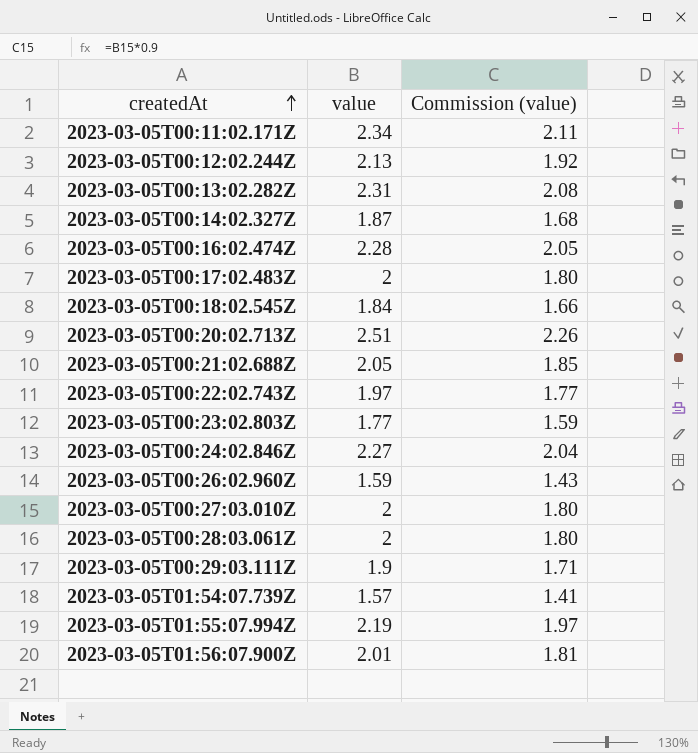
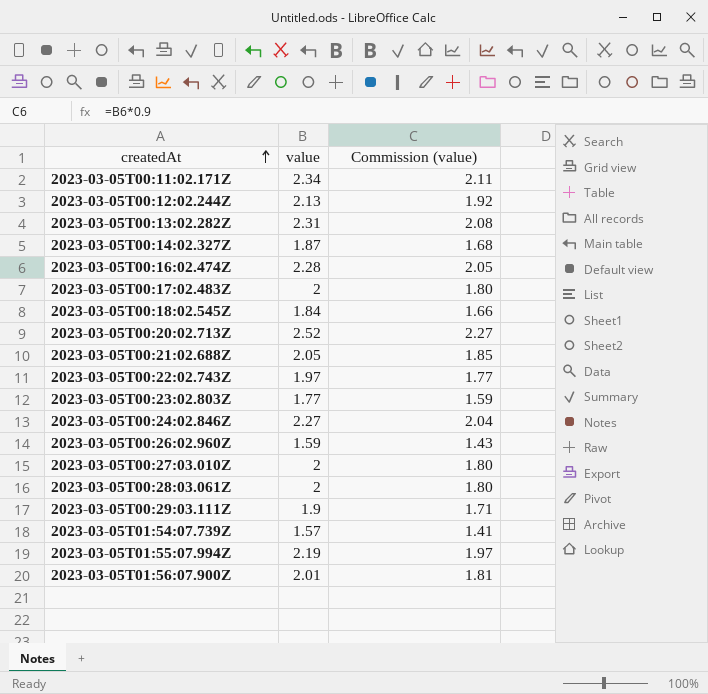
2023-03-05T00:20:02.713Z | value: 2.51 -> 2.52
2023-03-05T00:20:02.713Z | Commission (value): 2.26 -> 2.27

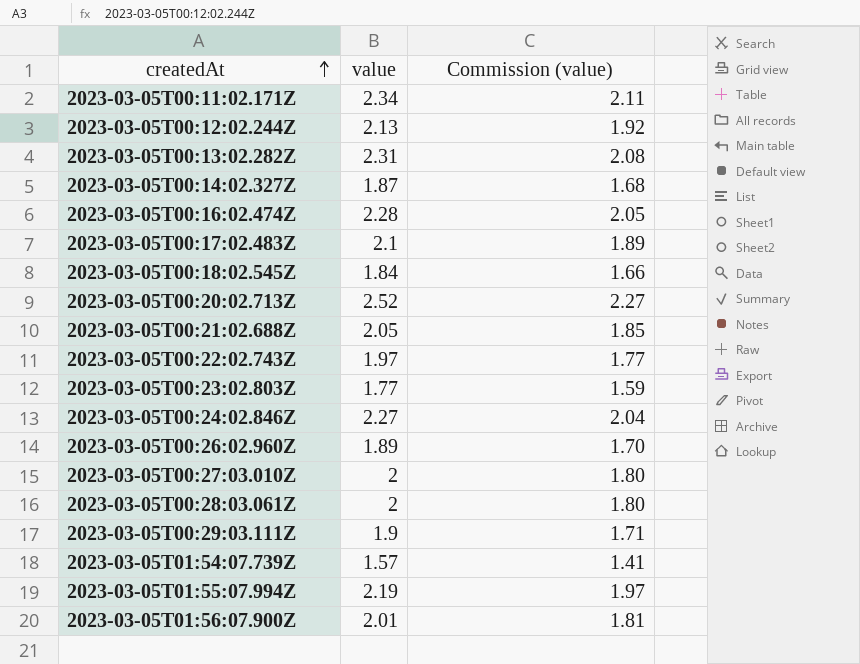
2023-03-05T00:17:02.483Z | value: 2 -> 2.1
2023-03-05T00:17:02.483Z | Commission (value): 1.80 -> 1.89
2023-03-05T00:26:02.960Z | value: 1.59 -> 1.89
2023-03-05T00:26:02.960Z | Commission (value): 1.43 -> 1.70

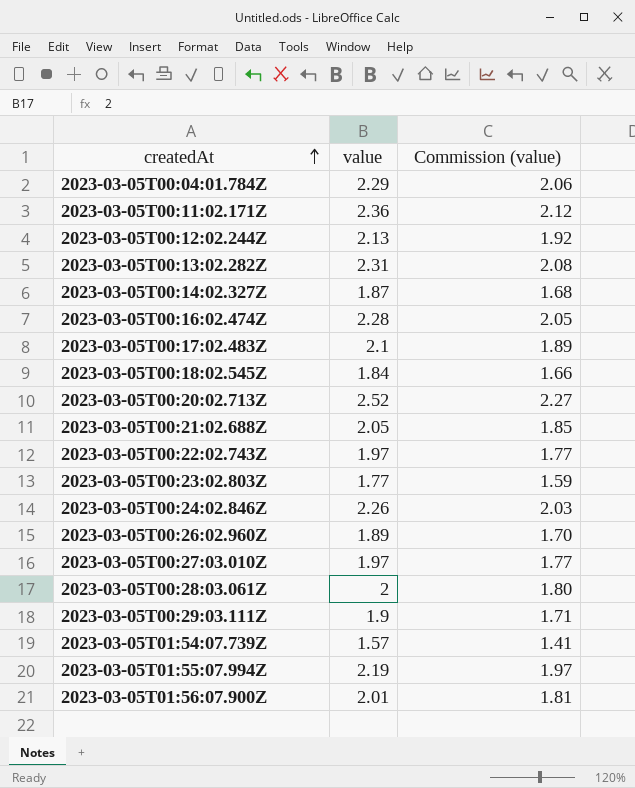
row 2023-03-05T00:04:01.784Z: none -> 2.29 | 2.06
2023-03-05T00:11:02.171Z | value: 2.34 -> 2.36
2023-03-05T00:11:02.171Z | Commission (value): 2.11 -> 2.12
2023-03-05T00:24:02.846Z | value: 2.27 -> 2.26
2023-03-05T00:24:02.846Z | Commission (value): 2.04 -> 2.03
2023-03-05T00:27:03.010Z | value: 2 -> 1.97
2023-03-05T00:27:03.010Z | Commission (value): 1.80 -> 1.77

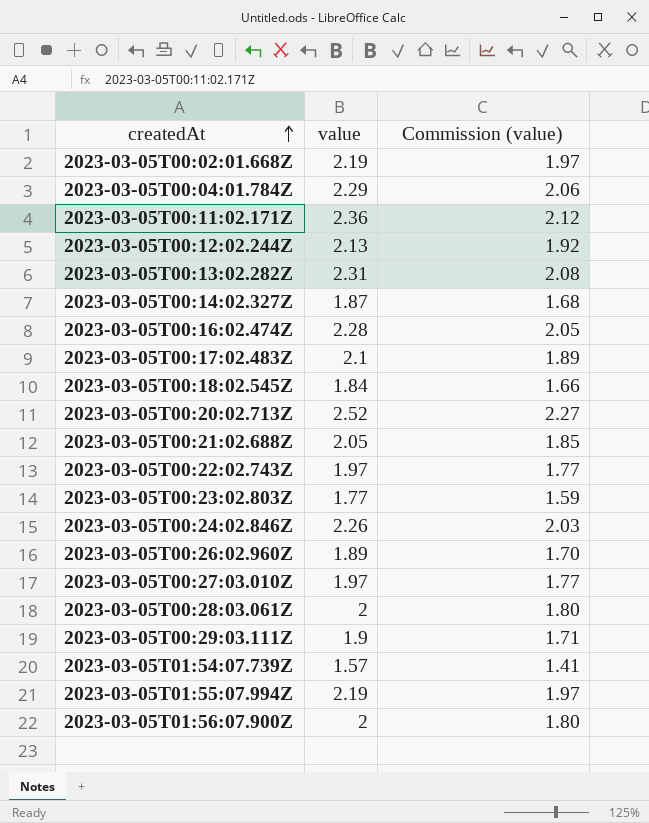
row 2023-03-05T00:02:01.668Z: none -> 2.19 | 1.97
2023-03-05T01:56:07.900Z | value: 2.01 -> 2
2023-03-05T01:56:07.900Z | Commission (value): 1.81 -> 1.80

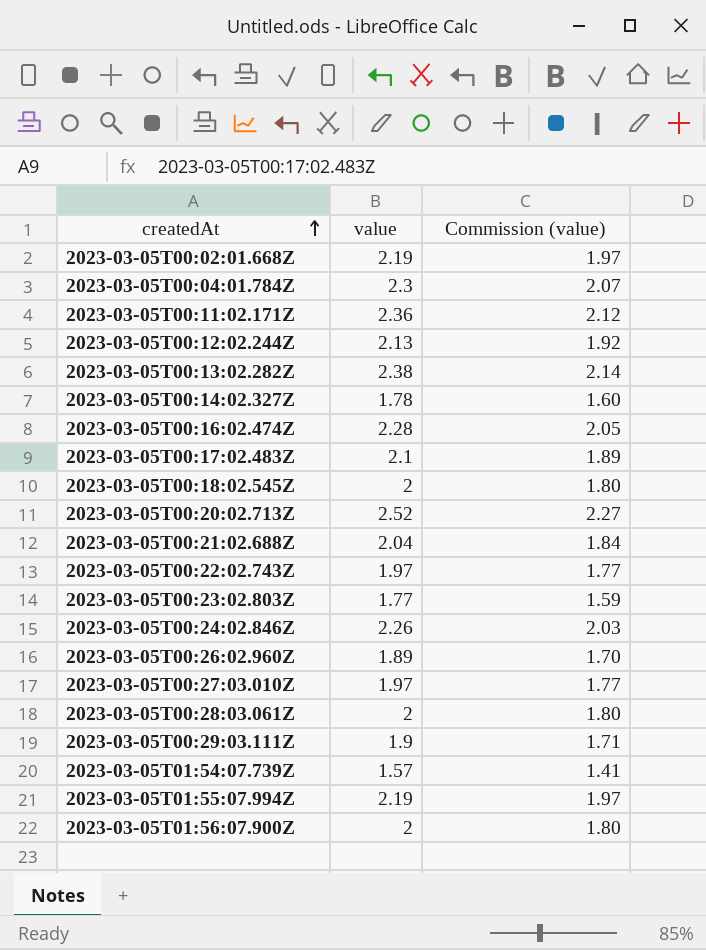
2023-03-05T00:04:01.784Z | value: 2.29 -> 2.3
2023-03-05T00:04:01.784Z | Commission (value): 2.06 -> 2.07
2023-03-05T00:13:02.282Z | value: 2.31 -> 2.38
2023-03-05T00:13:02.282Z | Commission (value): 2.08 -> 2.14
2023-03-05T00:14:02.327Z | value: 1.87 -> 1.78
2023-03-05T00:14:02.327Z | Commission (value): 1.68 -> 1.60
2023-03-05T00:18:02.545Z | value: 1.84 -> 2
2023-03-05T00:18:02.545Z | Commission (value): 1.66 -> 1.80
2023-03-05T00:21:02.688Z | value: 2.05 -> 2.04
2023-03-05T00:21:02.688Z | Commission (value): 1.85 -> 1.84

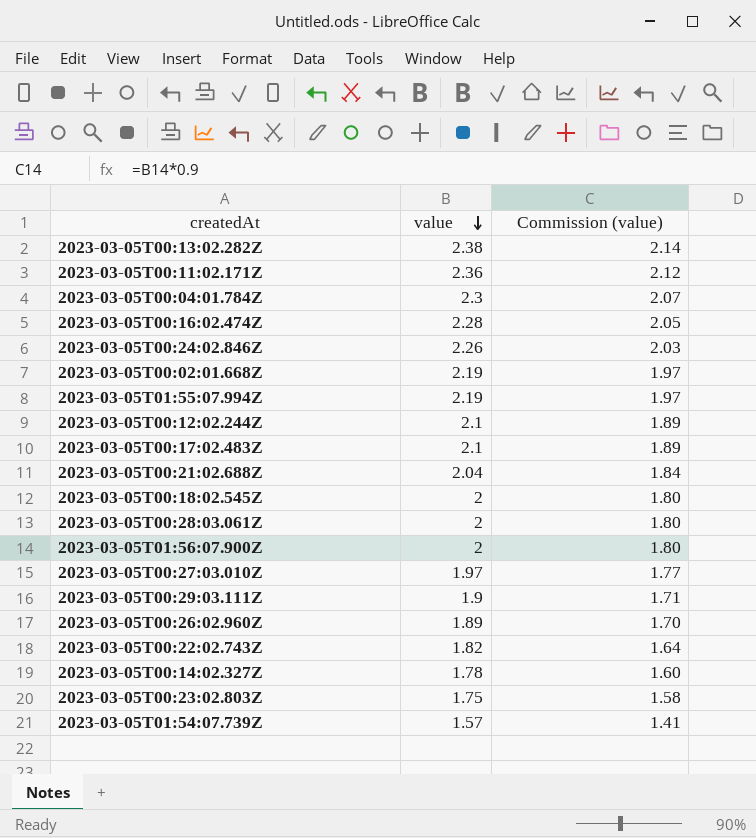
row order: createdAt ascending -> value descending
row 2023-03-05T00:20:02.713Z: 2.52 | 2.27 -> none
2023-03-05T00:12:02.244Z | value: 2.13 -> 2.1
2023-03-05T00:12:02.244Z | Commission (value): 1.92 -> 1.89
2023-03-05T00:22:02.743Z | value: 1.97 -> 1.82
2023-03-05T00:22:02.743Z | Commission (value): 1.77 -> 1.64
2023-03-05T00:23:02.803Z | value: 1.77 -> 1.75
2023-03-05T00:23:02.803Z | Commission (value): 1.59 -> 1.58

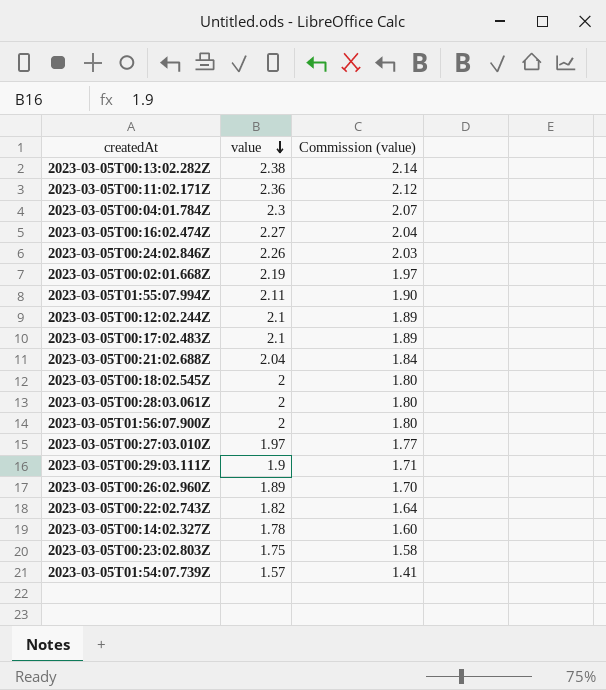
2023-03-05T00:16:02.474Z | value: 2.28 -> 2.27
2023-03-05T00:16:02.474Z | Commission (value): 2.05 -> 2.04
2023-03-05T01:55:07.994Z | value: 2.19 -> 2.11
2023-03-05T01:55:07.994Z | Commission (value): 1.97 -> 1.90

